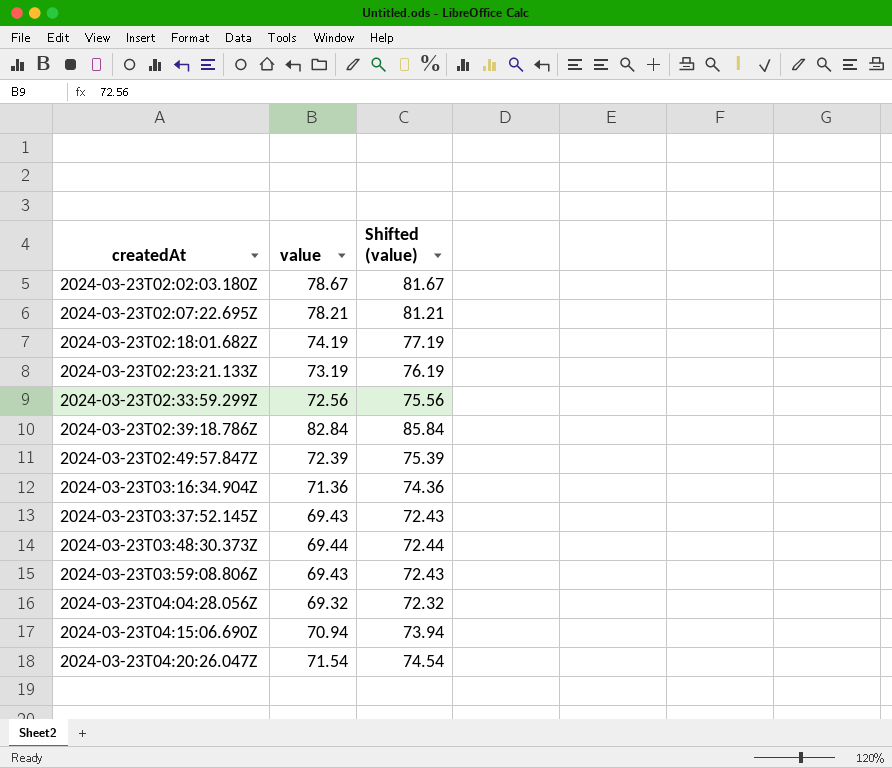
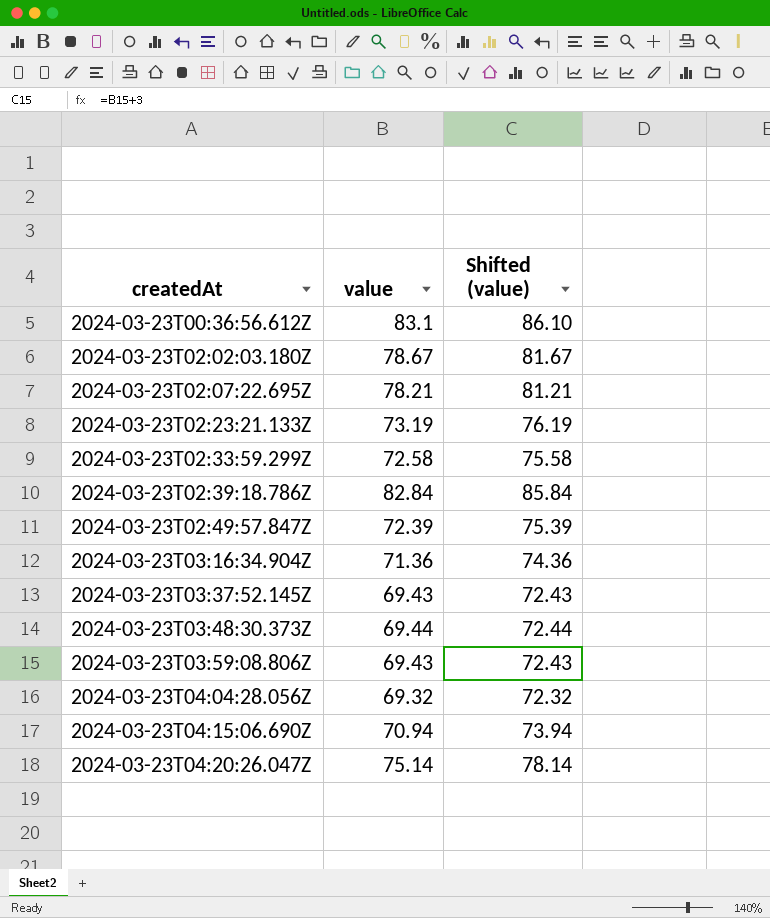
row 2024-03-23T02:18:01.682Z: 74.19 | 77.19 -> none
row 2024-03-23T00:36:56.612Z: none -> 83.1 | 86.10
2024-03-23T02:33:59.299Z | value: 72.56 -> 72.58
2024-03-23T02:33:59.299Z | Shifted (value): 75.56 -> 75.58
2024-03-23T04:20:26.047Z | value: 71.54 -> 75.14
2024-03-23T04:20:26.047Z | Shifted (value): 74.54 -> 78.14

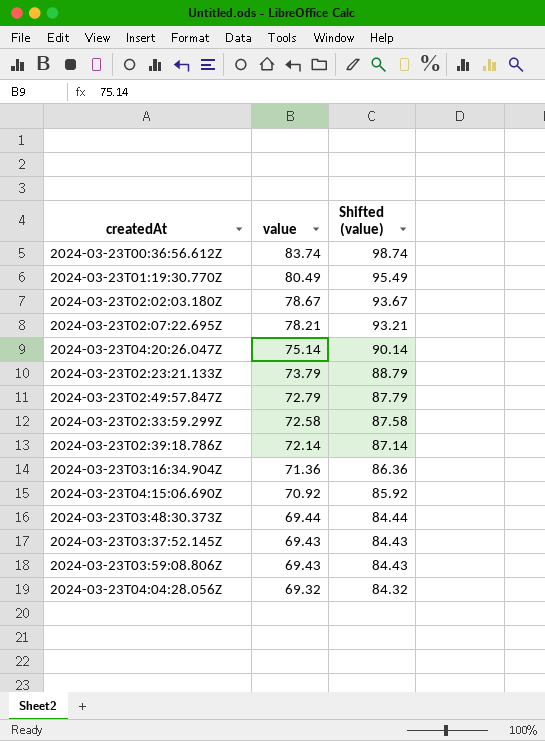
row order: createdAt ascending -> value descending
column Shifted (value) | formula: [value] + 3 -> [value] + 15
2024-03-23T00:36:56.612Z | value: 83.1 -> 83.74
row 2024-03-23T01:19:30.770Z: none -> 80.49 | 95.49
2024-03-23T02:23:21.133Z | value: 73.19 -> 73.79
2024-03-23T02:49:57.847Z | value: 72.39 -> 72.79
2024-03-23T02:39:18.786Z | value: 82.84 -> 72.14
2024-03-23T04:15:06.690Z | value: 70.94 -> 70.92

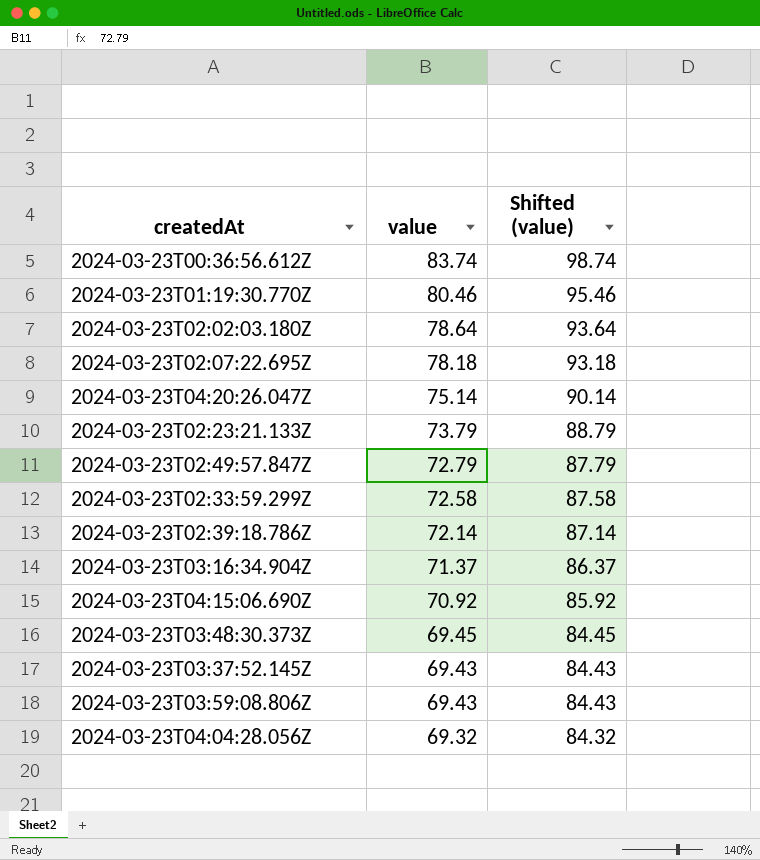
2024-03-23T01:19:30.770Z | value: 80.49 -> 80.46
2024-03-23T01:19:30.770Z | Shifted (value): 95.49 -> 95.46
2024-03-23T02:02:03.180Z | value: 78.67 -> 78.64
2024-03-23T02:02:03.180Z | Shifted (value): 93.67 -> 93.64
2024-03-23T02:07:22.695Z | value: 78.21 -> 78.18
2024-03-23T02:07:22.695Z | Shifted (value): 93.21 -> 93.18
2024-03-23T03:16:34.904Z | value: 71.36 -> 71.37
2024-03-23T03:16:34.904Z | Shifted (value): 86.36 -> 86.37
2024-03-23T03:48:30.373Z | value: 69.44 -> 69.45
2024-03-23T03:48:30.373Z | Shifted (value): 84.44 -> 84.45

